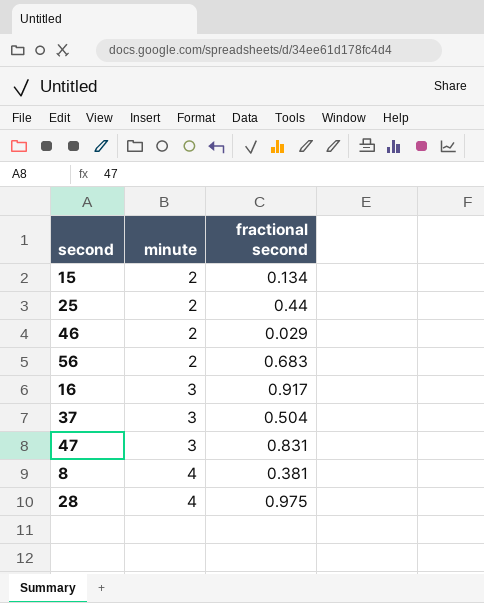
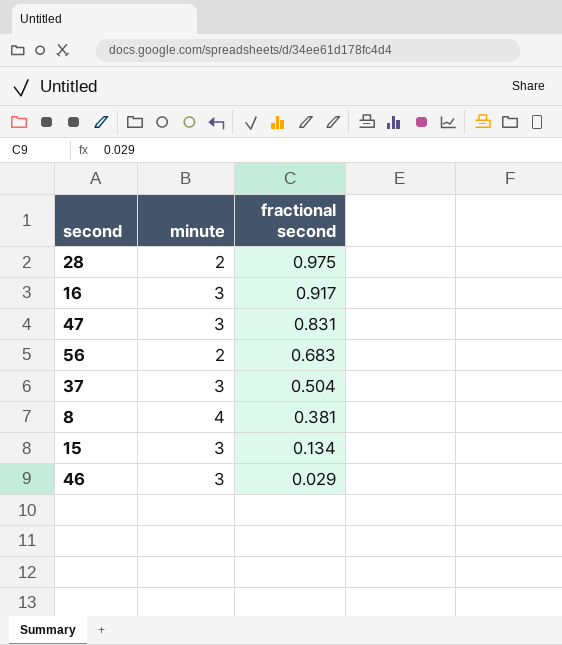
row order: minute ascending -> fractional second descending
row 25: 2 | 0.44 -> none
28 | minute: 4 -> 2
15 | minute: 2 -> 3
46 | minute: 2 -> 3

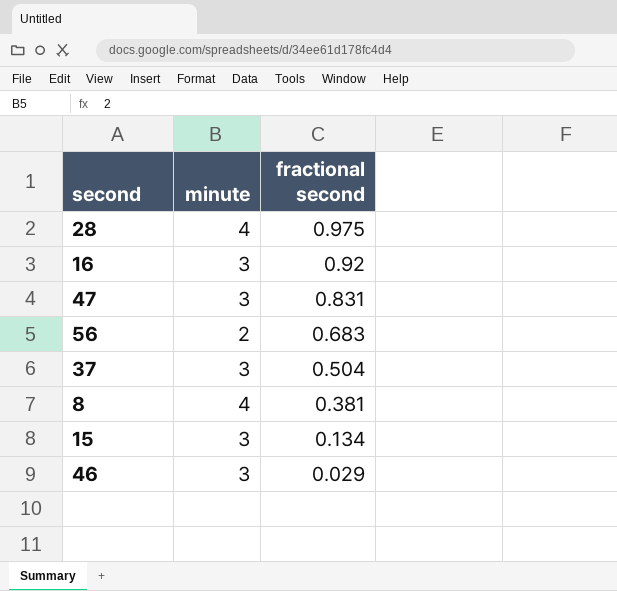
28 | minute: 2 -> 4
16 | fractional second: 0.917 -> 0.92

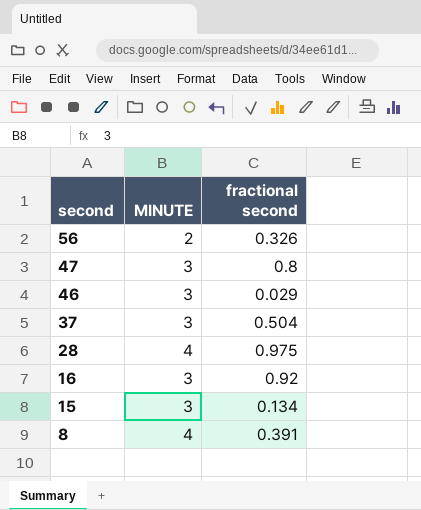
row order: fractional second descending -> second descending
column name: minute -> MINUTE
56 | fractional second: 0.683 -> 0.326
47 | fractional second: 0.831 -> 0.8
8 | fractional second: 0.381 -> 0.391

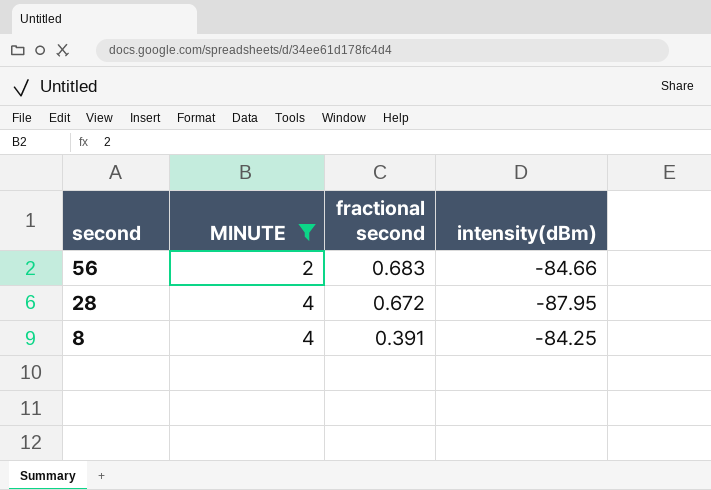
filter: none -> MINUTE != 3
column intensity(dBm) | position: none -> 4
56 | fractional second: 0.326 -> 0.683
28 | fractional second: 0.975 -> 0.672

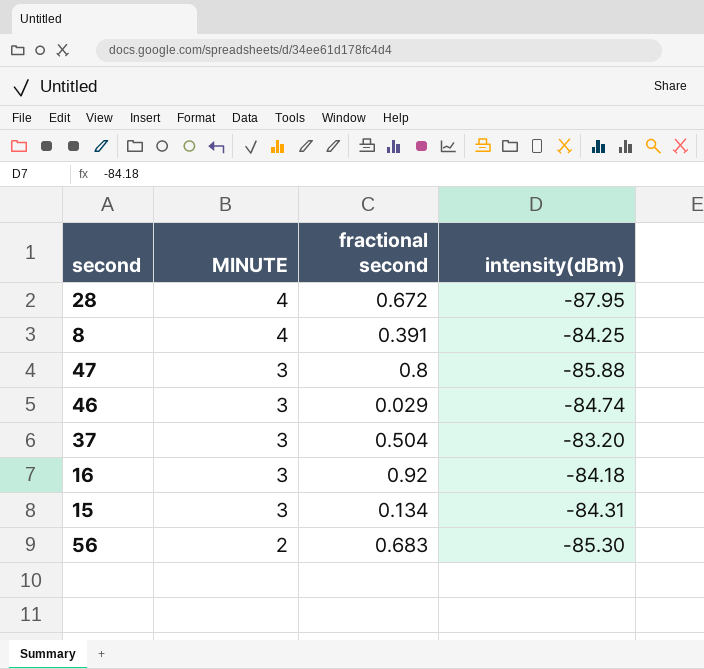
filter: MINUTE != 3 -> none
row order: second descending -> MINUTE descending
56 | intensity(dBm): -84.66 -> -85.30

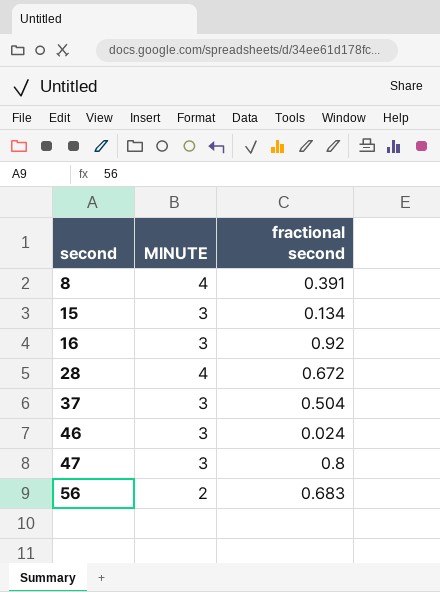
row order: MINUTE descending -> second ascending
column intensity(dBm) | position: 4 -> none
46 | fractional second: 0.029 -> 0.024

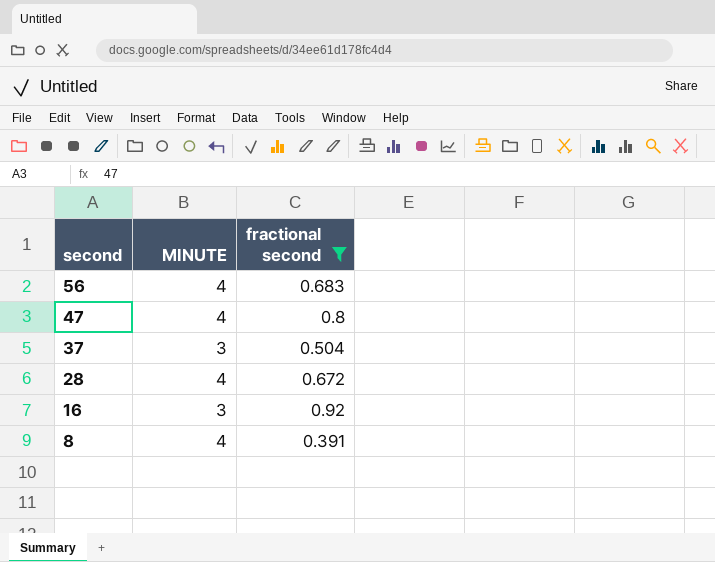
filter: none -> fractional second >= 0.391
row order: second ascending -> second descending
56 | MINUTE: 2 -> 4
47 | MINUTE: 3 -> 4

